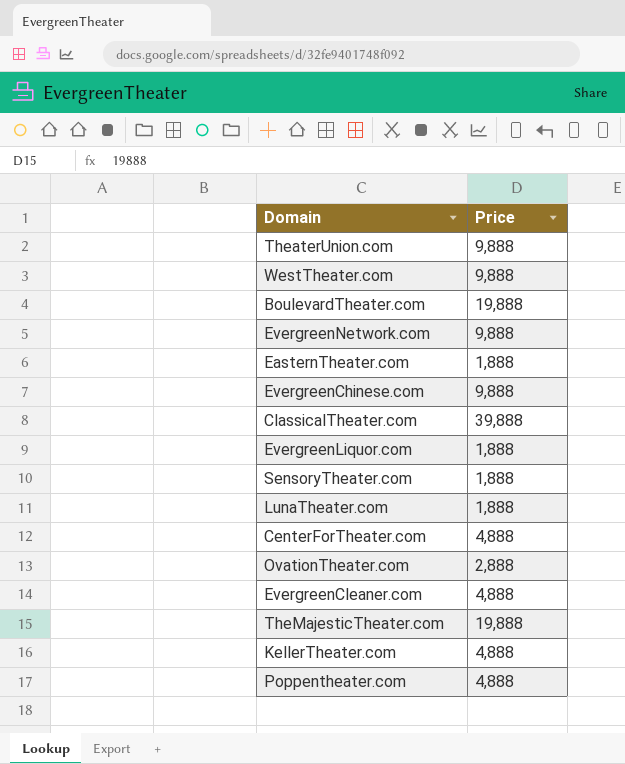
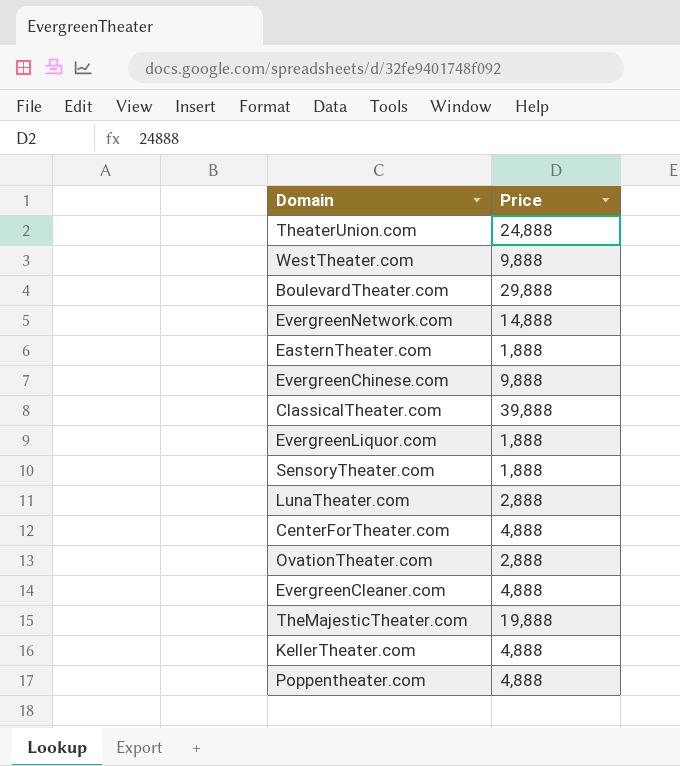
TheaterUnion.com | Price: 9,888 -> 24,888
BoulevardTheater.com | Price: 19,888 -> 29,888
EvergreenNetwork.com | Price: 9,888 -> 14,888
LunaTheater.com | Price: 1,888 -> 2,888

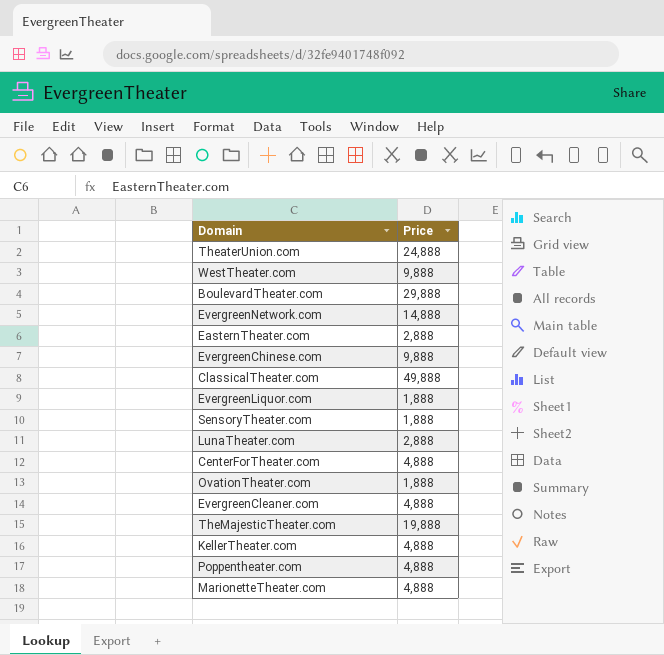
EasternTheater.com | Price: 1,888 -> 2,888
ClassicalTheater.com | Price: 39,888 -> 49,888
OvationTheater.com | Price: 2,888 -> 1,888
row MarionetteTheater.com: none -> 4,888

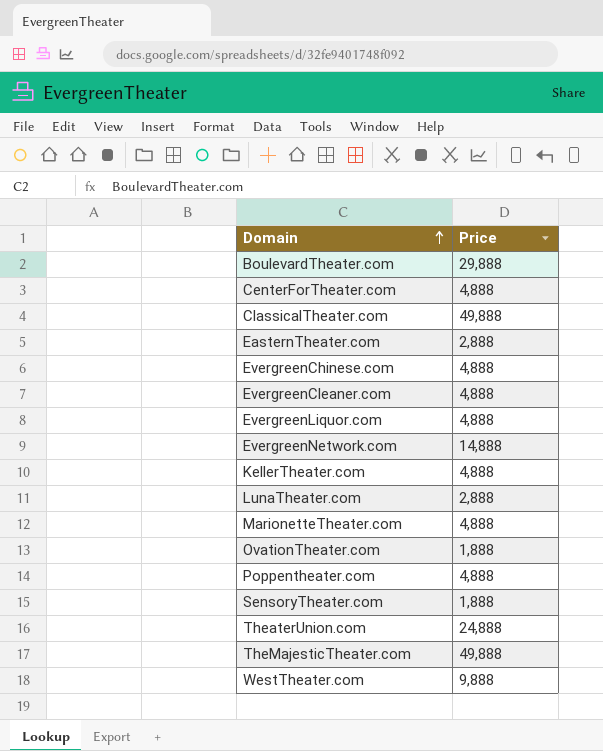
row order: none -> Domain ascending
EvergreenChinese.com | Price: 9,888 -> 4,888
EvergreenLiquor.com | Price: 1,888 -> 4,888
TheMajesticTheater.com | Price: 19,888 -> 49,888

